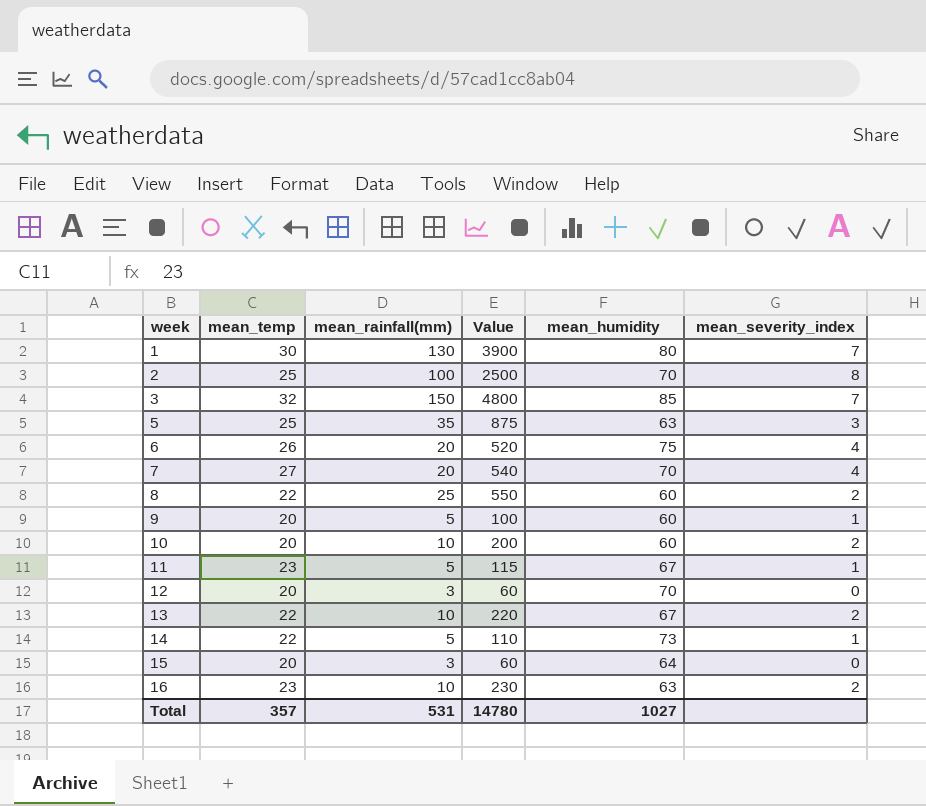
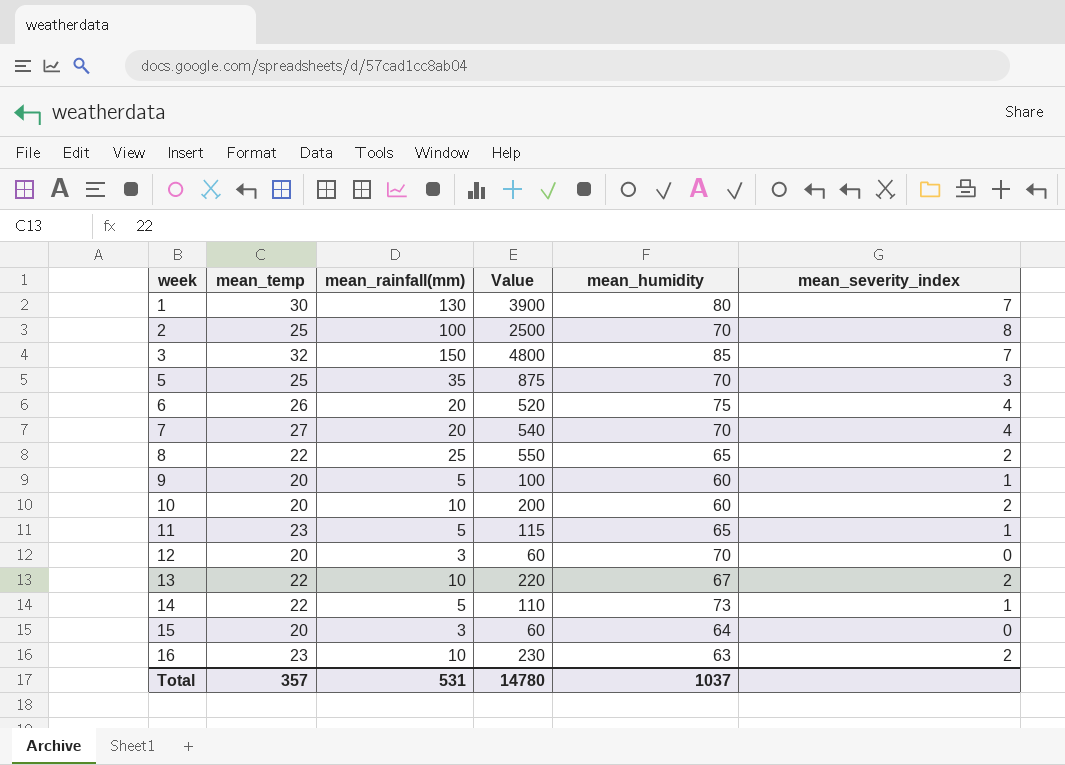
5 | mean_humidity: 63 -> 70
8 | mean_humidity: 60 -> 65
11 | mean_humidity: 67 -> 65
Total | mean_humidity: 1027 -> 1037

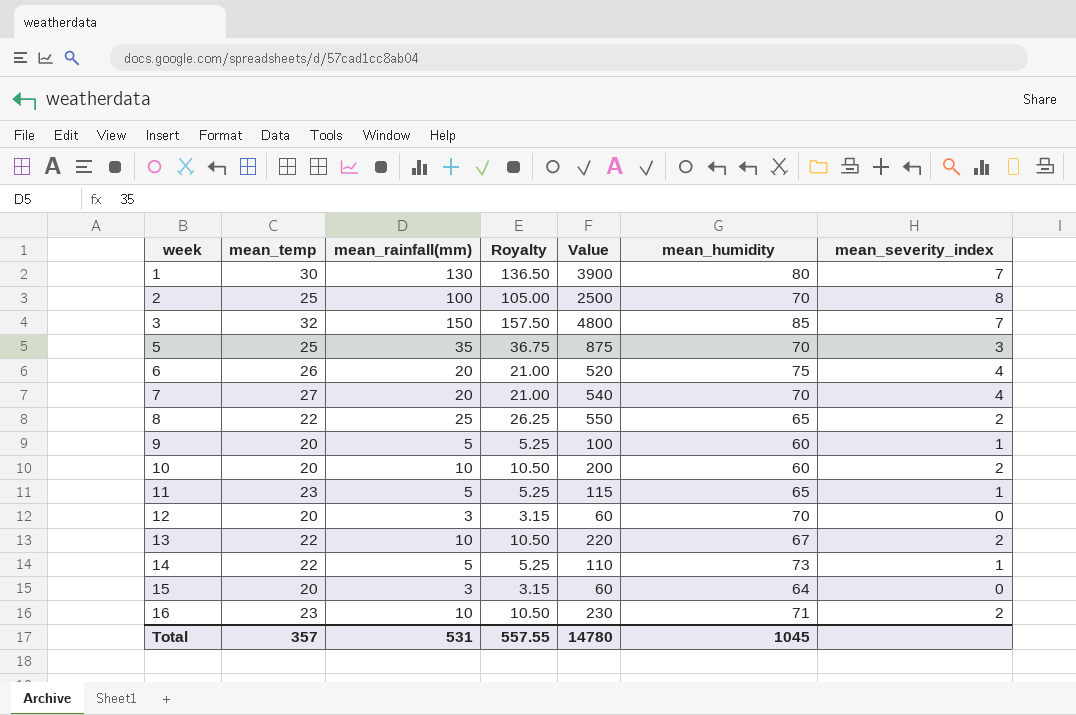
column Royalty | formula: none -> [mean_rainfall(mm)] * 1.05
16 | mean_humidity: 63 -> 71
Total | mean_humidity: 1037 -> 1045

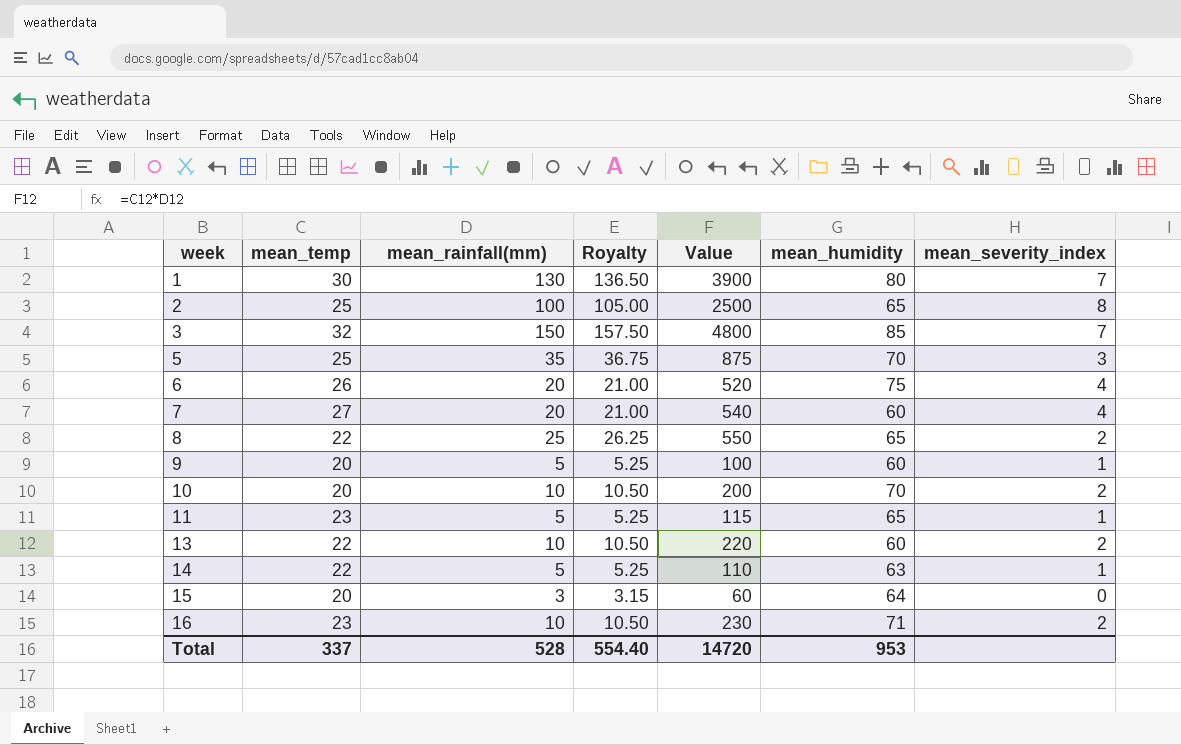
row 12: 20 | 3 | 3.15 | 60 | 70 | 0 -> none
2 | mean_humidity: 70 -> 65
7 | mean_humidity: 70 -> 60
10 | mean_humidity: 60 -> 70
13 | mean_humidity: 67 -> 60
14 | mean_humidity: 73 -> 63
Total | mean_temp: 357 -> 337
Total | mean_rainfall(mm): 531 -> 528
Total | Royalty: 557.55 -> 554.40
Total | Value: 14780 -> 14720
Total | mean_humidity: 1045 -> 953

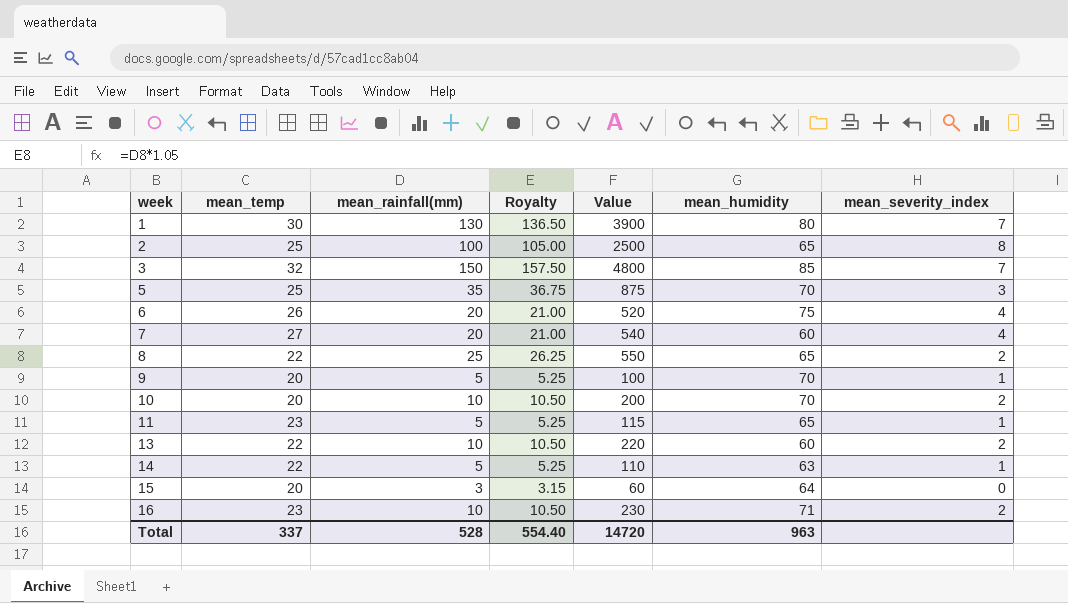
9 | mean_humidity: 60 -> 70
Total | mean_humidity: 953 -> 963

